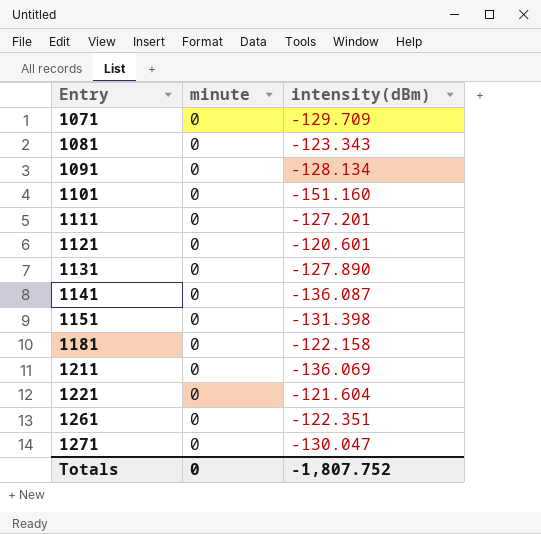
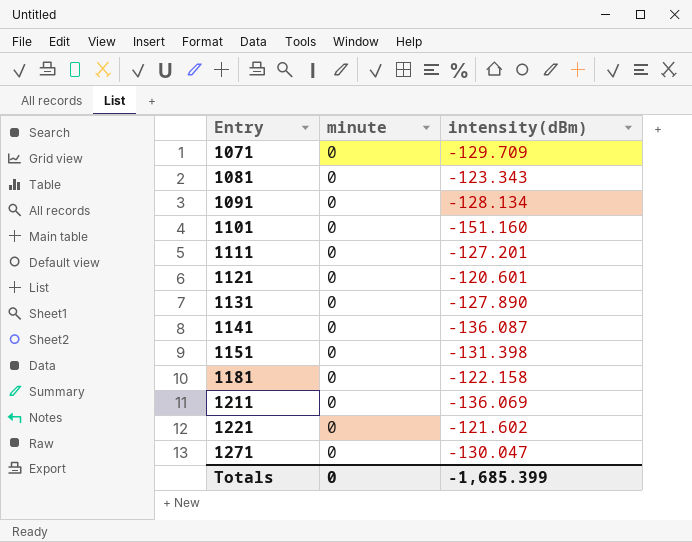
row 1261: 0 | -122.351 -> none
1221 | intensity(dBm): -121.604 -> -121.602
Totals | intensity(dBm): -1,807.752 -> -1,685.399

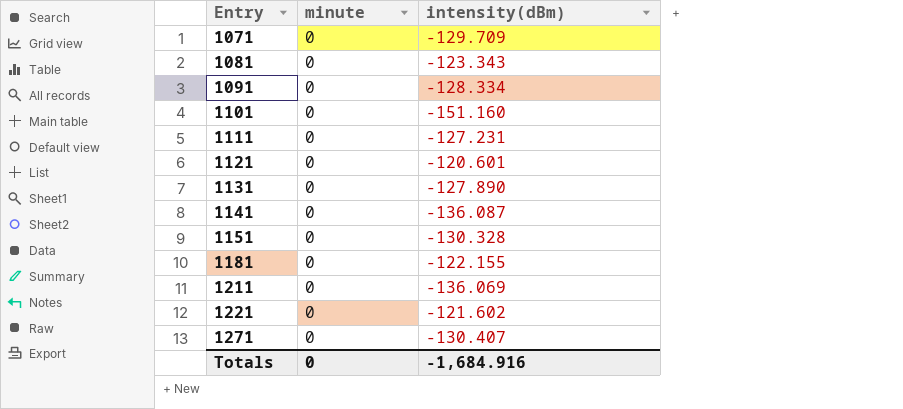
1091 | intensity(dBm): -128.134 -> -128.334
1111 | intensity(dBm): -127.201 -> -127.231
1151 | intensity(dBm): -131.398 -> -130.328
1181 | intensity(dBm): -122.158 -> -122.155
1271 | intensity(dBm): -130.047 -> -130.407
Totals | intensity(dBm): -1,685.399 -> -1,684.916

